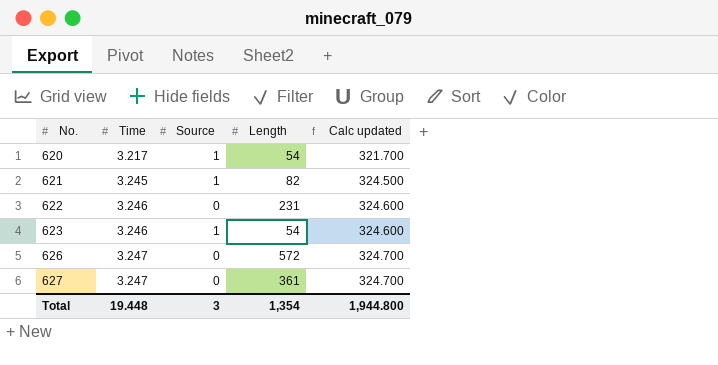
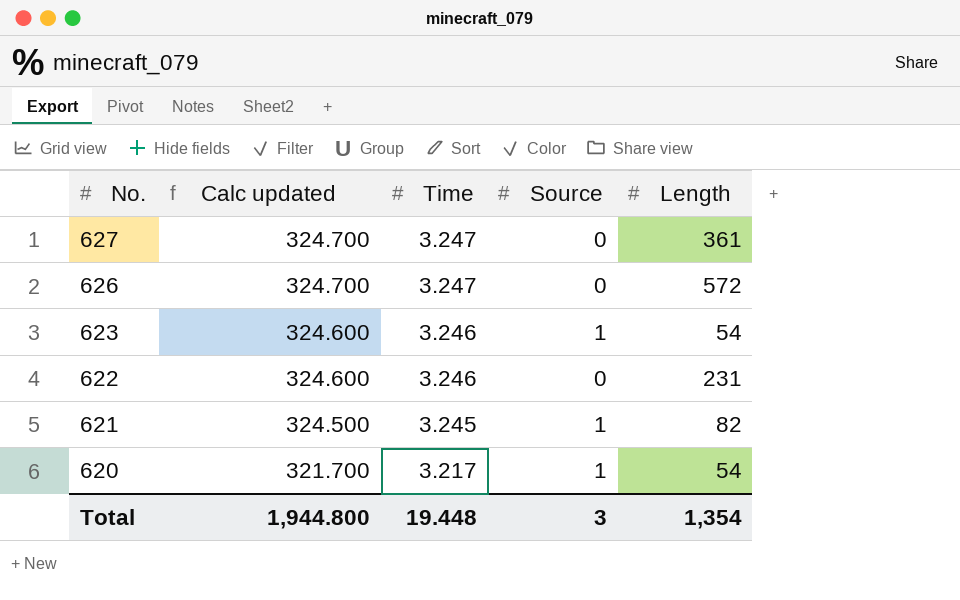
row order: No. ascending -> No. descending
column Calc updated | position: 5 -> 2

